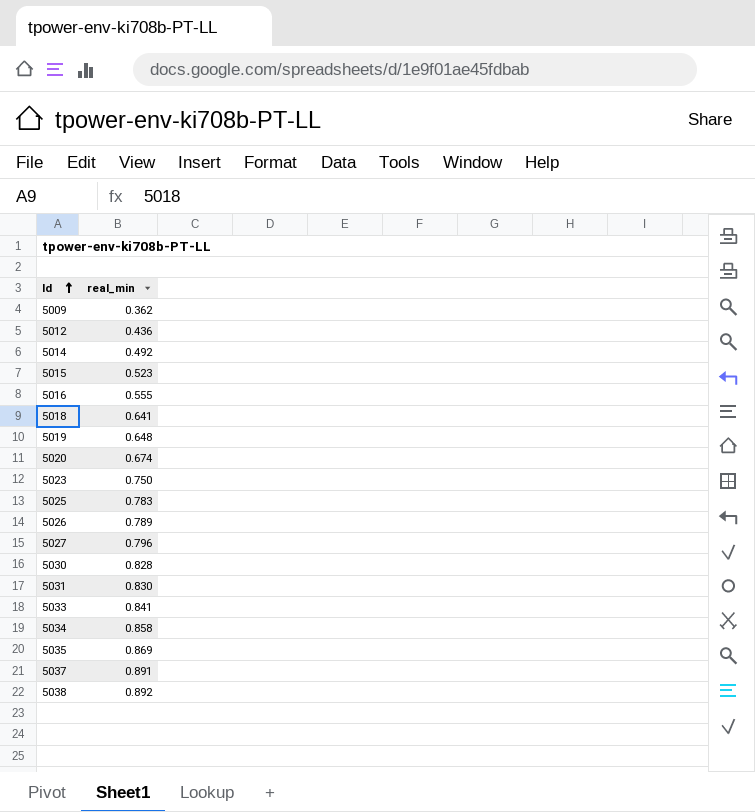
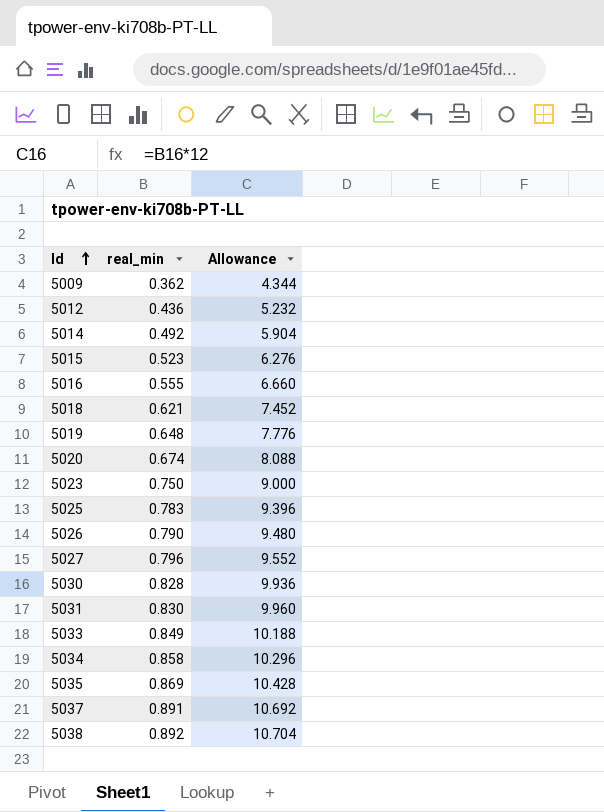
column Allowance | formula: none -> [real_min] * 12
5018 | real_min: 0.641 -> 0.621
5026 | real_min: 0.789 -> 0.790
5033 | real_min: 0.841 -> 0.849

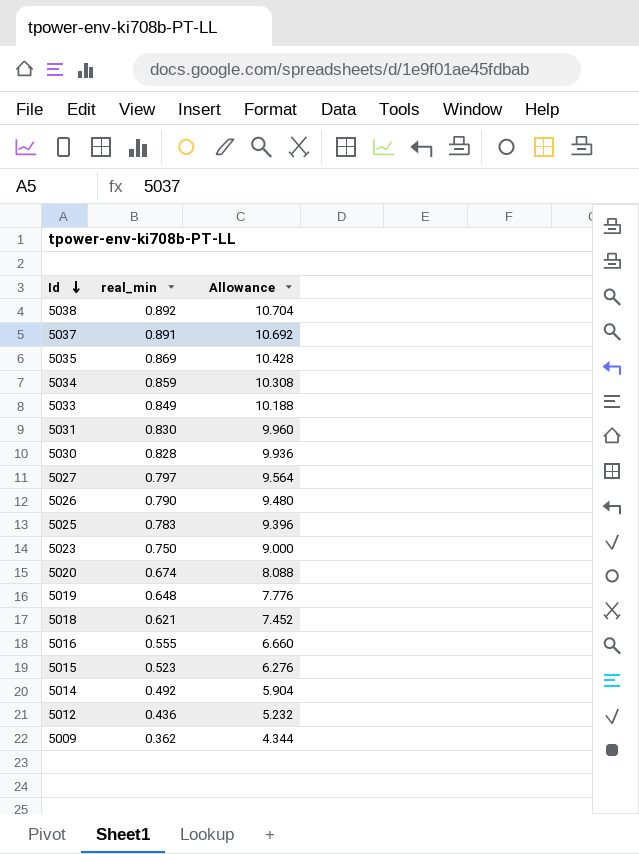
row order: Id ascending -> Id descending
5034 | real_min: 0.858 -> 0.859
5034 | Allowance: 10.296 -> 10.308
5027 | real_min: 0.796 -> 0.797
5027 | Allowance: 9.552 -> 9.564

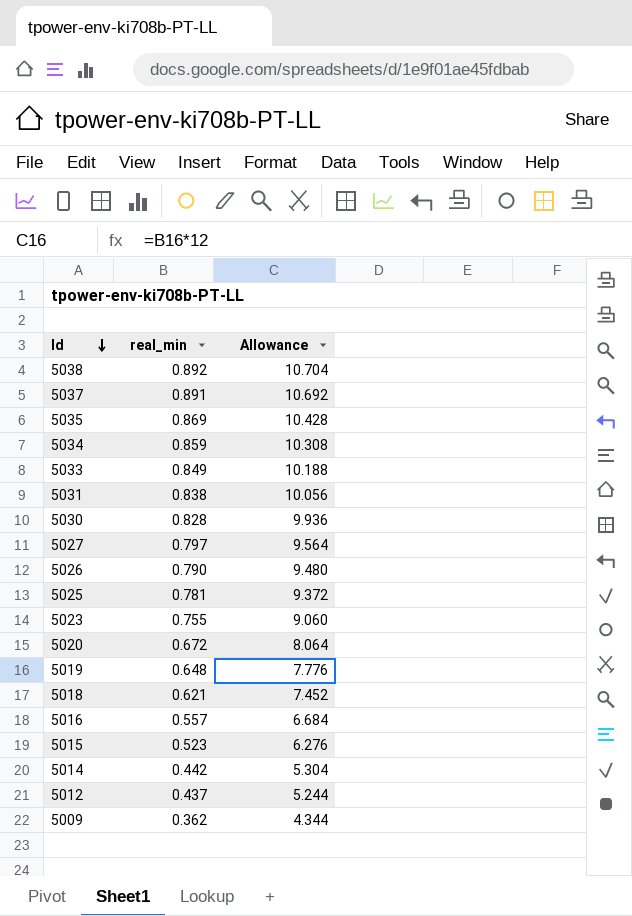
5031 | real_min: 0.830 -> 0.838
5031 | Allowance: 9.960 -> 10.056
5025 | real_min: 0.783 -> 0.781
5025 | Allowance: 9.396 -> 9.372
5023 | real_min: 0.750 -> 0.755
5023 | Allowance: 9.000 -> 9.060
5020 | real_min: 0.674 -> 0.672
5020 | Allowance: 8.088 -> 8.064
5016 | real_min: 0.555 -> 0.557
5016 | Allowance: 6.660 -> 6.684
5014 | real_min: 0.492 -> 0.442
5014 | Allowance: 5.904 -> 5.304
5012 | real_min: 0.436 -> 0.437
5012 | Allowance: 5.232 -> 5.244

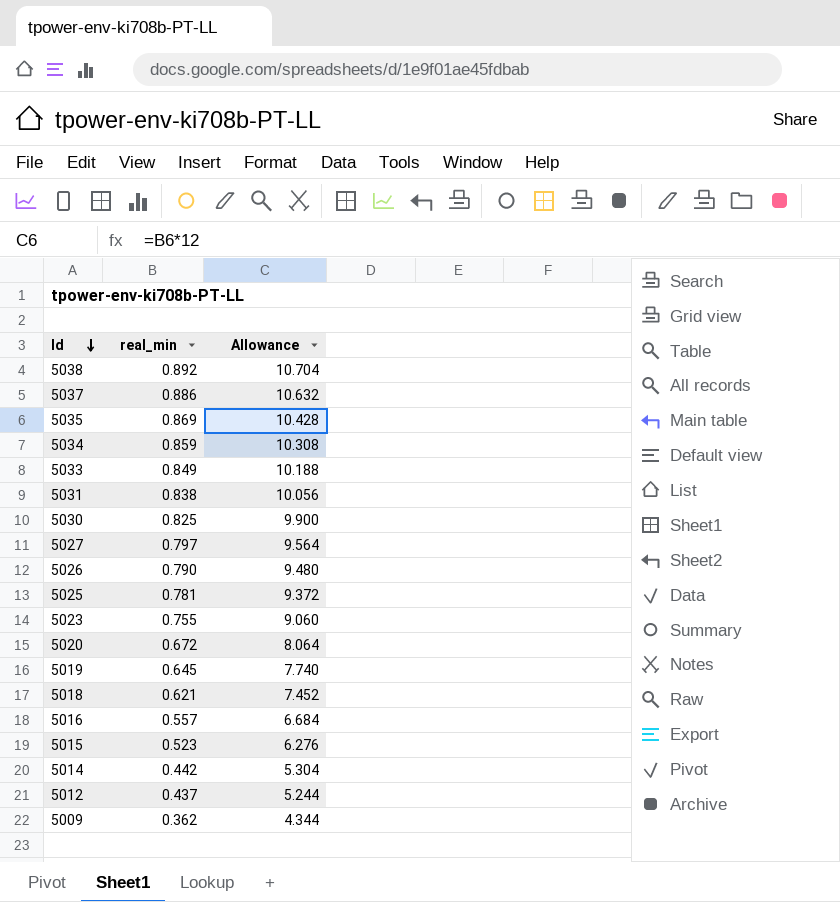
5037 | real_min: 0.891 -> 0.886
5037 | Allowance: 10.692 -> 10.632
5030 | real_min: 0.828 -> 0.825
5030 | Allowance: 9.936 -> 9.900
5019 | real_min: 0.648 -> 0.645
5019 | Allowance: 7.776 -> 7.740

